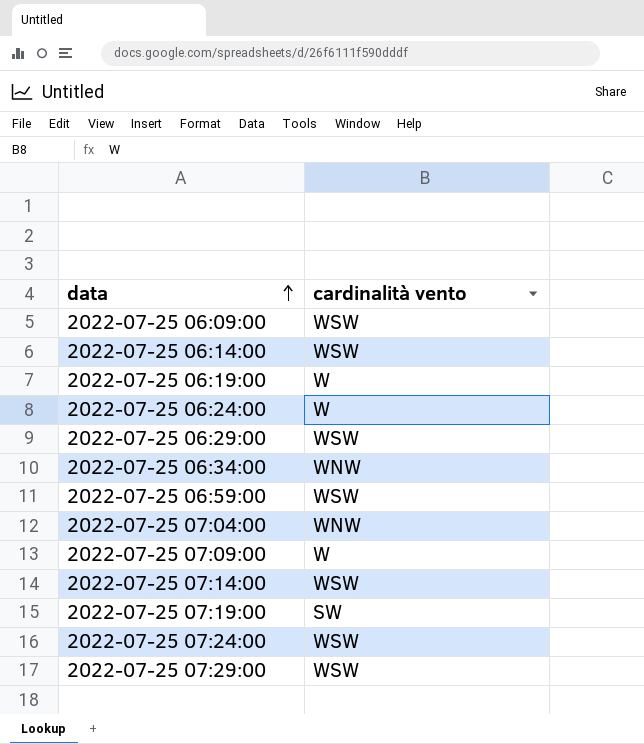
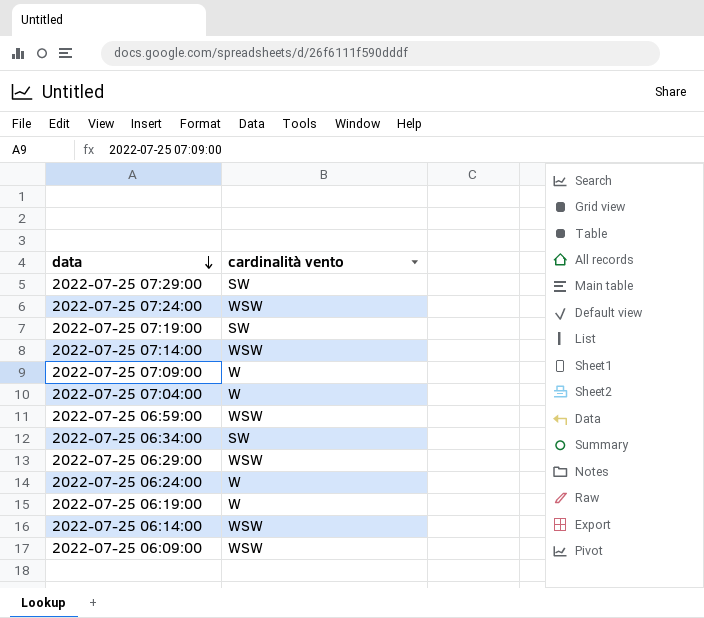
row order: data ascending -> data descending
2022-07-25 07:29:00 | cardinalità vento: WSW -> SW
2022-07-25 07:04:00 | cardinalità vento: WNW -> W
2022-07-25 06:34:00 | cardinalità vento: WNW -> SW

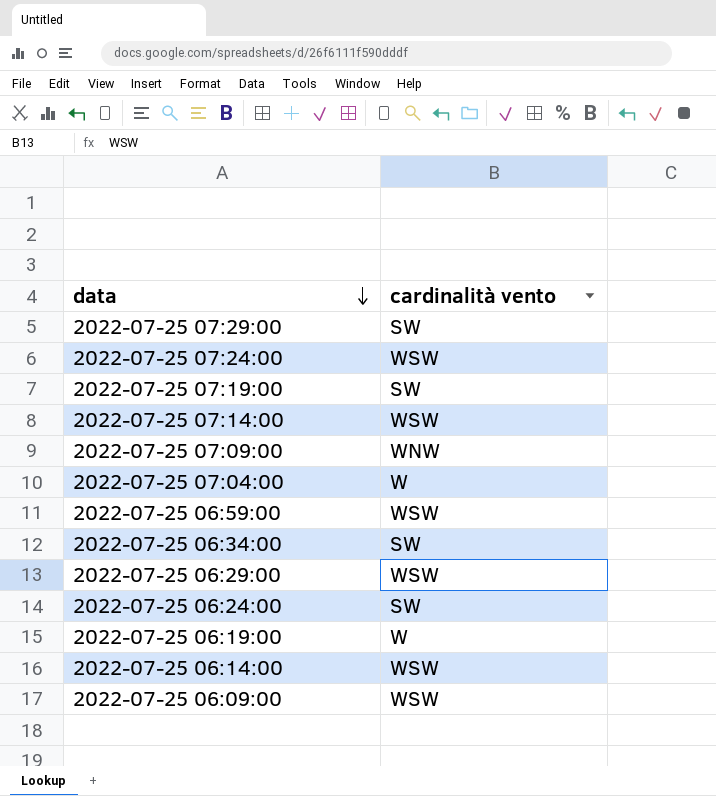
2022-07-25 07:09:00 | cardinalità vento: W -> WNW
2022-07-25 06:24:00 | cardinalità vento: W -> SW

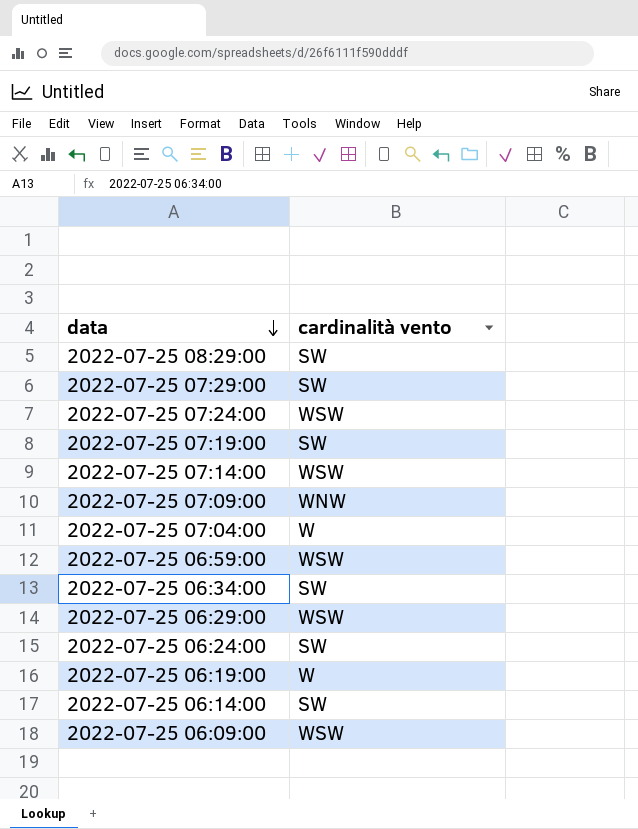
row 2022-07-25 08:29:00: none -> SW
2022-07-25 06:14:00 | cardinalità vento: WSW -> SW

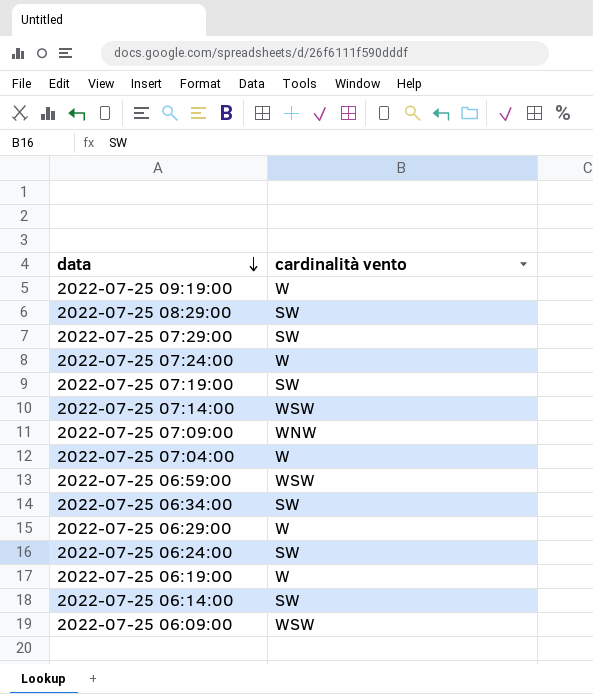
row 2022-07-25 09:19:00: none -> W
2022-07-25 07:24:00 | cardinalità vento: WSW -> W
2022-07-25 06:29:00 | cardinalità vento: WSW -> W

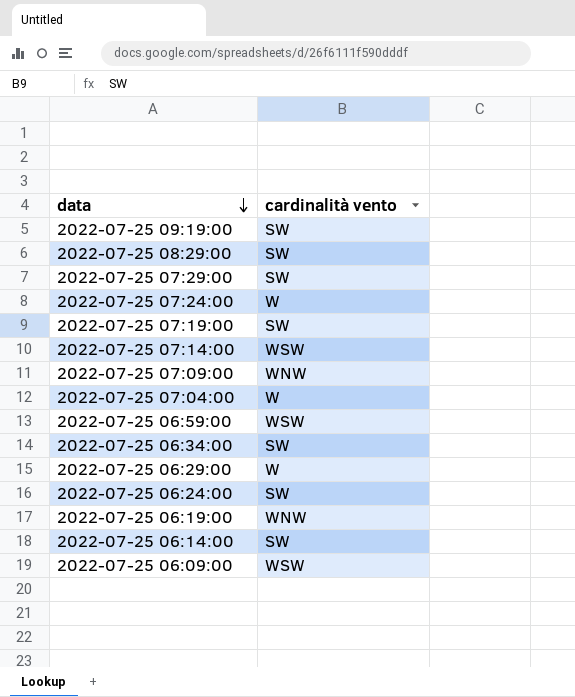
2022-07-25 09:19:00 | cardinalità vento: W -> SW
2022-07-25 06:19:00 | cardinalità vento: W -> WNW

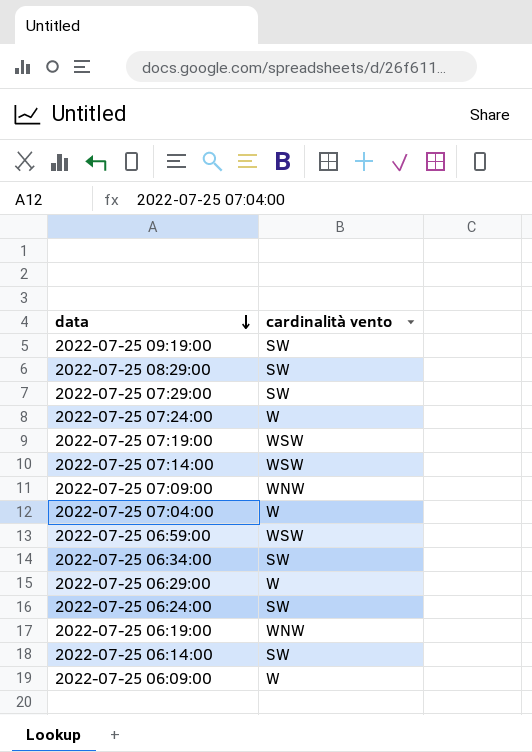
2022-07-25 07:19:00 | cardinalità vento: SW -> WSW
2022-07-25 06:09:00 | cardinalità vento: WSW -> W

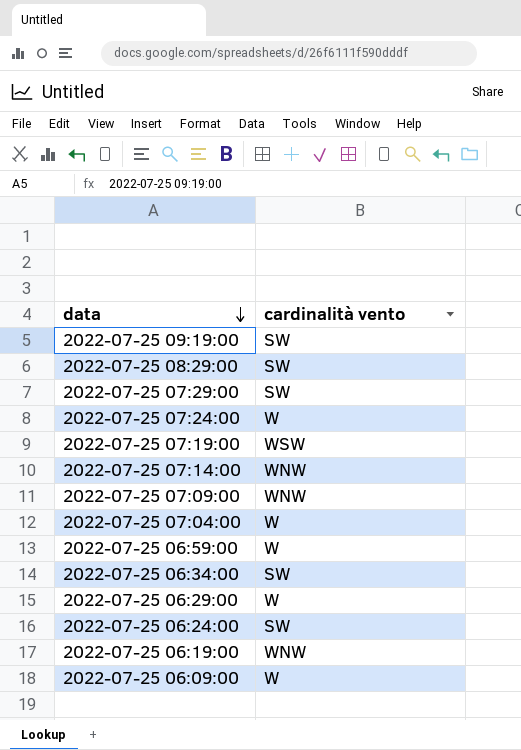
row 2022-07-25 06:14:00: SW -> none
2022-07-25 07:14:00 | cardinalità vento: WSW -> WNW
2022-07-25 06:59:00 | cardinalità vento: WSW -> W

